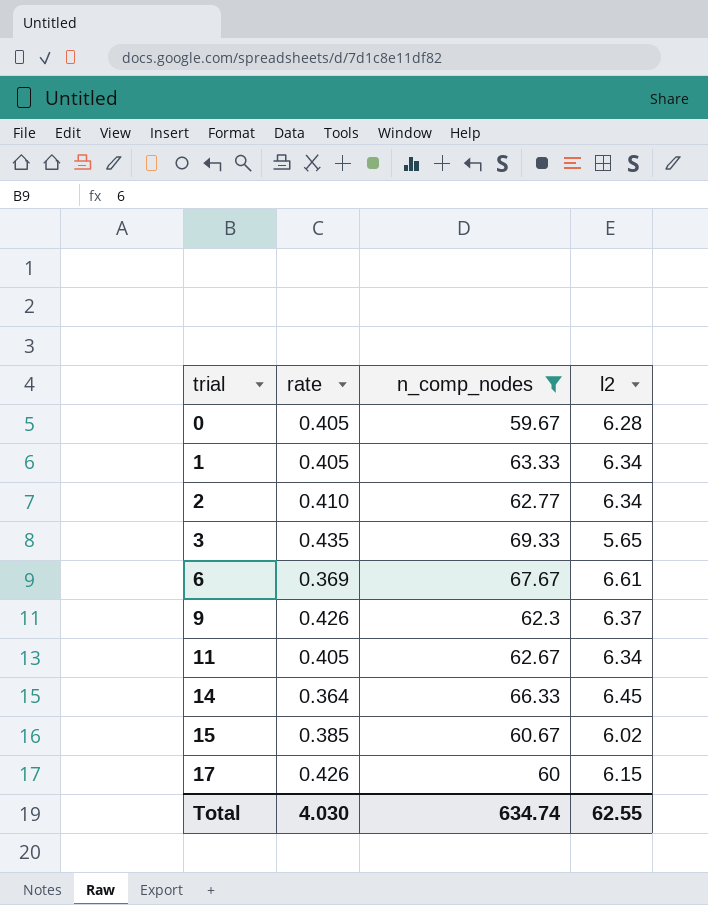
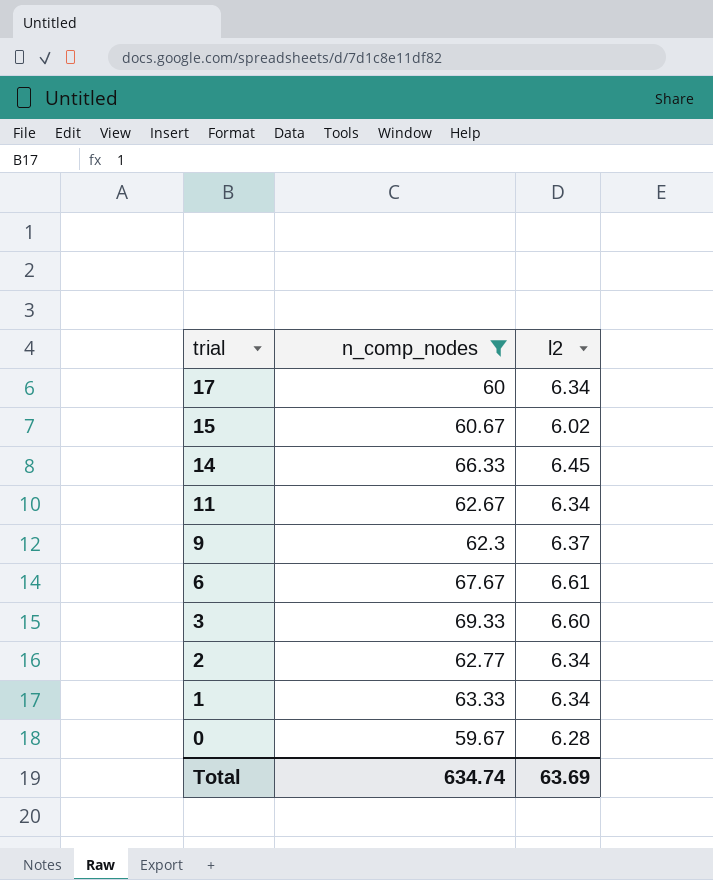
row order: trial ascending -> trial descending
column rate | position: 2 -> none
17 | l2: 6.15 -> 6.34
3 | l2: 5.65 -> 6.60
Total | l2: 62.55 -> 63.69

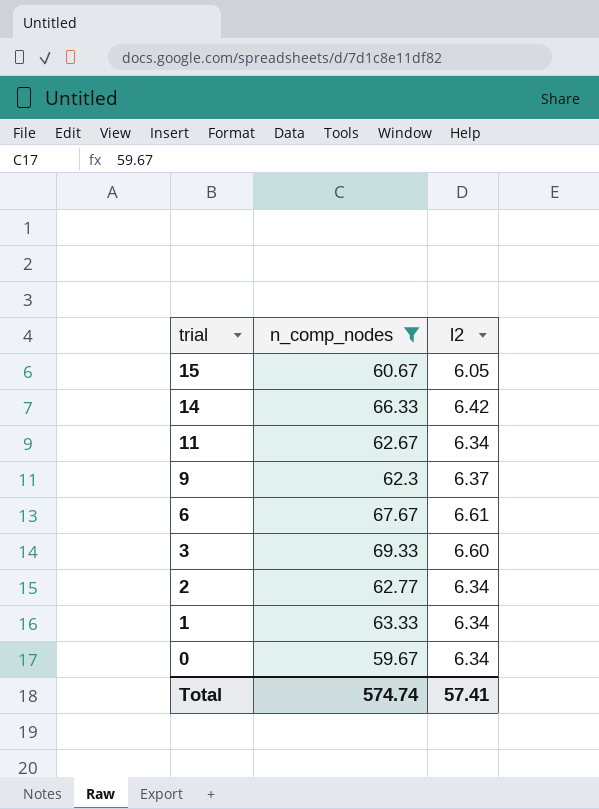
row 17: 60 | 6.34 -> none
15 | l2: 6.02 -> 6.05
14 | l2: 6.45 -> 6.42
0 | l2: 6.28 -> 6.34
Total | n_comp_nodes: 634.74 -> 574.74
Total | l2: 63.69 -> 57.41

